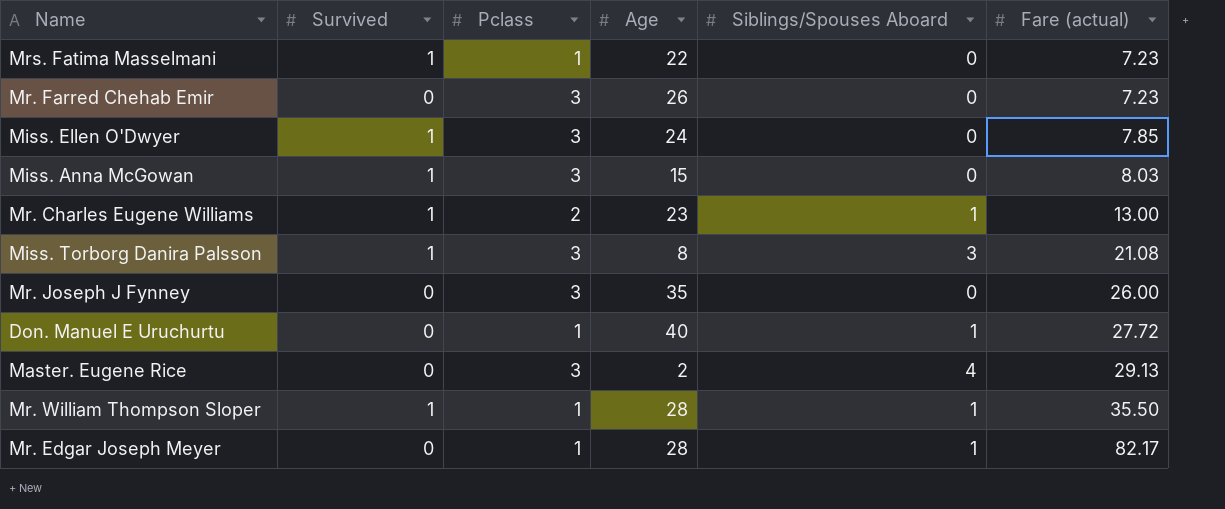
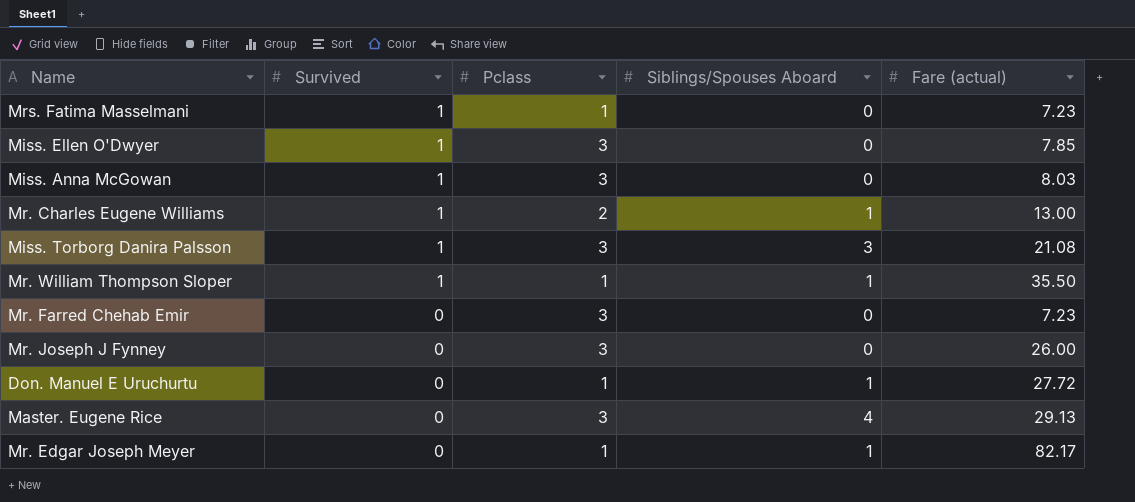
row order: Fare (actual) ascending -> Survived descending
column Age | position: 4 -> none

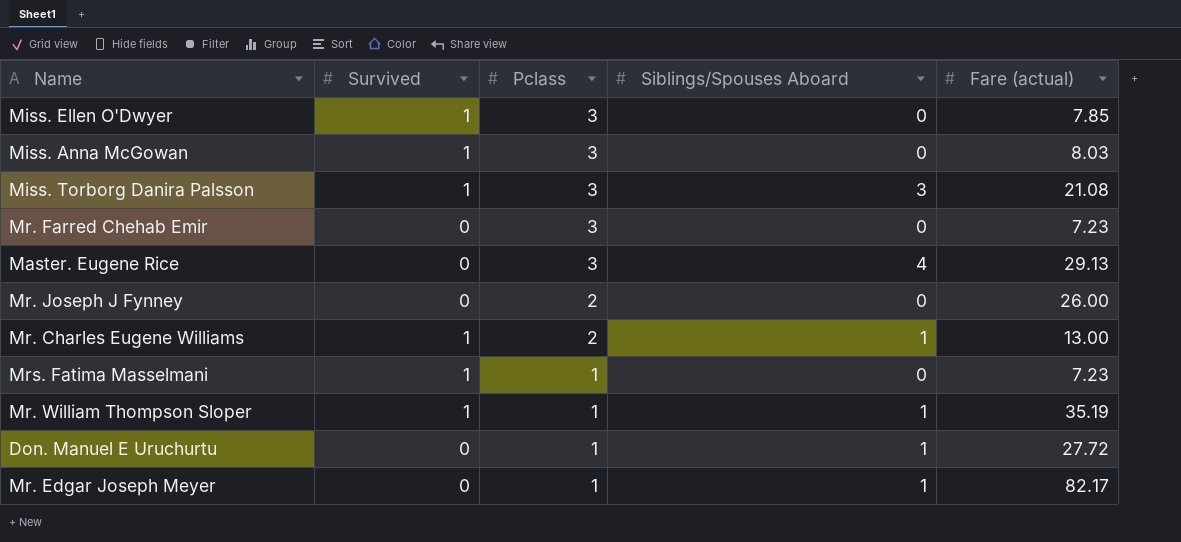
row order: Survived descending -> Pclass descending
Mr. Joseph J Fynney | Pclass: 3 -> 2
Mr. William Thompson Sloper | Fare (actual): 35.50 -> 35.19

